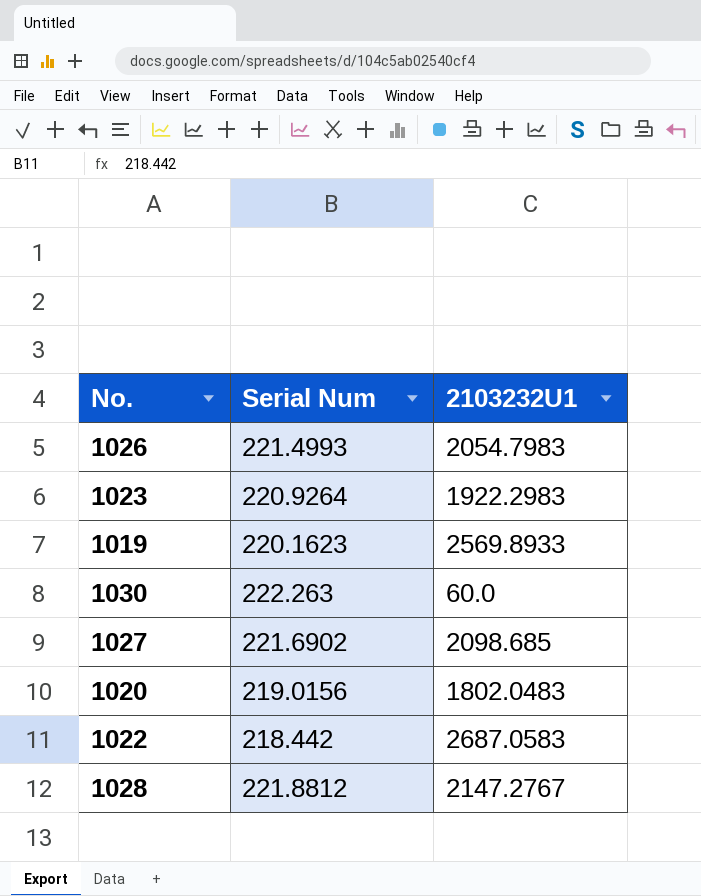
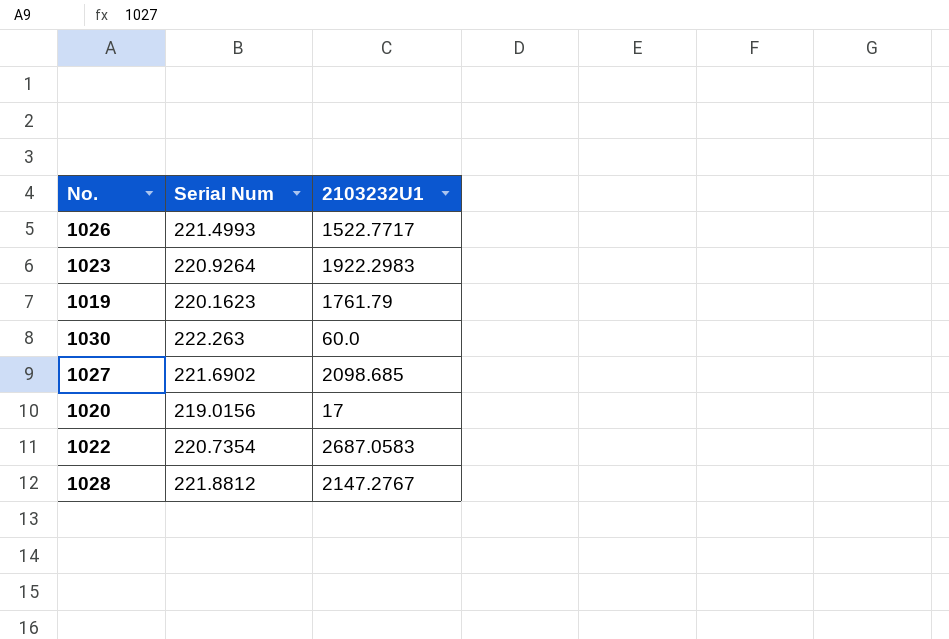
1026 | 2103232U1: 2054.7983 -> 1522.7717
1019 | 2103232U1: 2569.8933 -> 1761.79
1020 | 2103232U1: 1802.0483 -> 17
1022 | Serial Num: 218.442 -> 220.7354

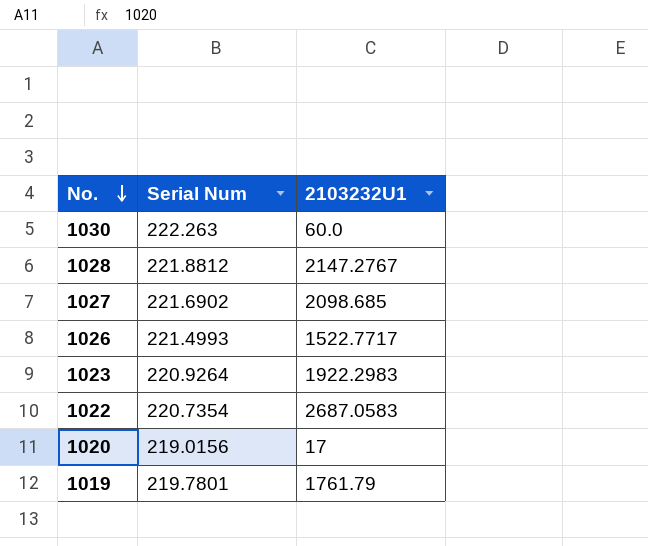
row order: none -> No. descending
1019 | Serial Num: 220.1623 -> 219.7801

